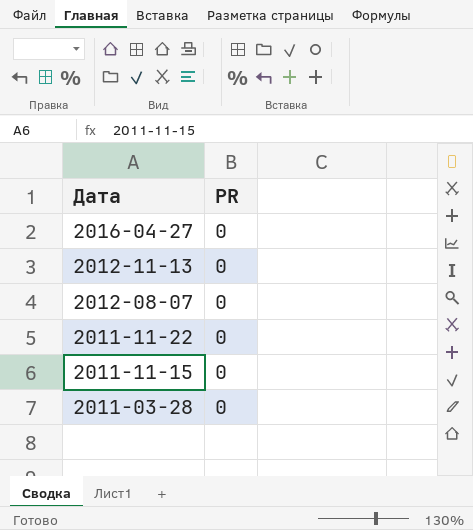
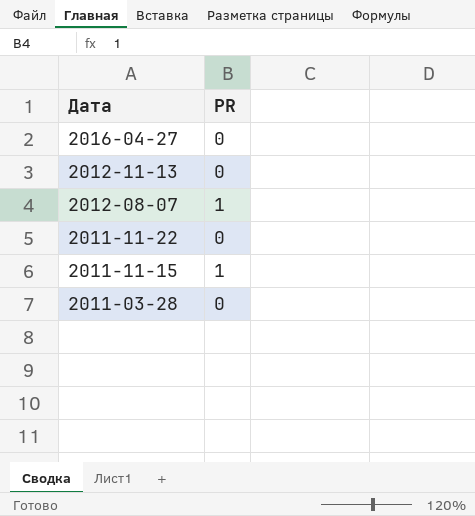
2012-08-07 | PR: 0 -> 1
2011-11-15 | PR: 0 -> 1

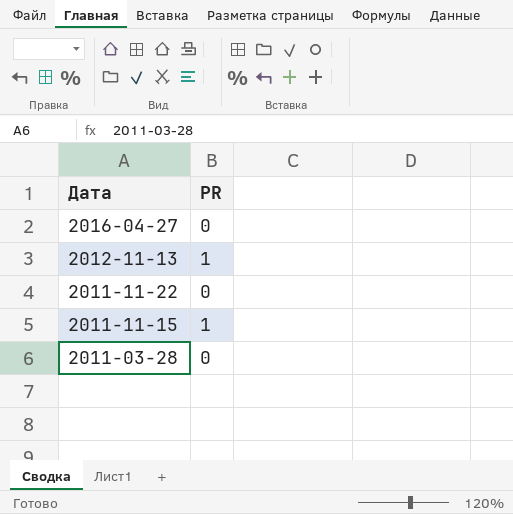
row 2012-08-07: 1 -> none
2012-11-13 | PR: 0 -> 1

